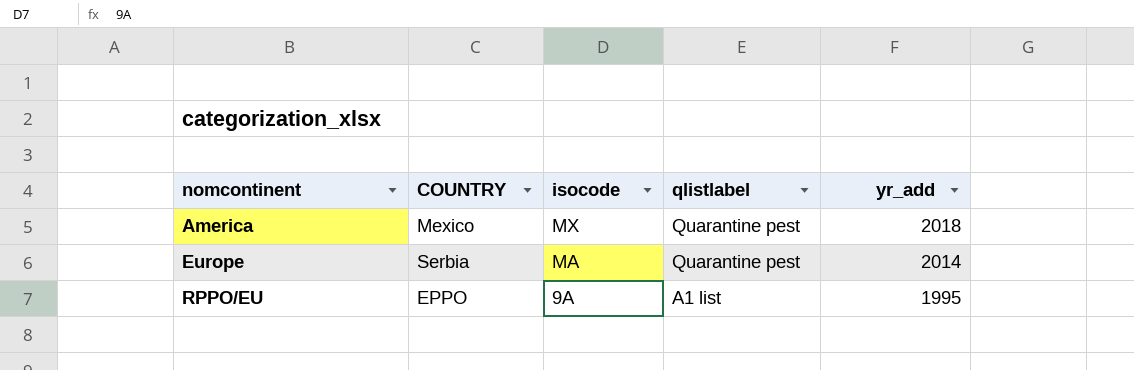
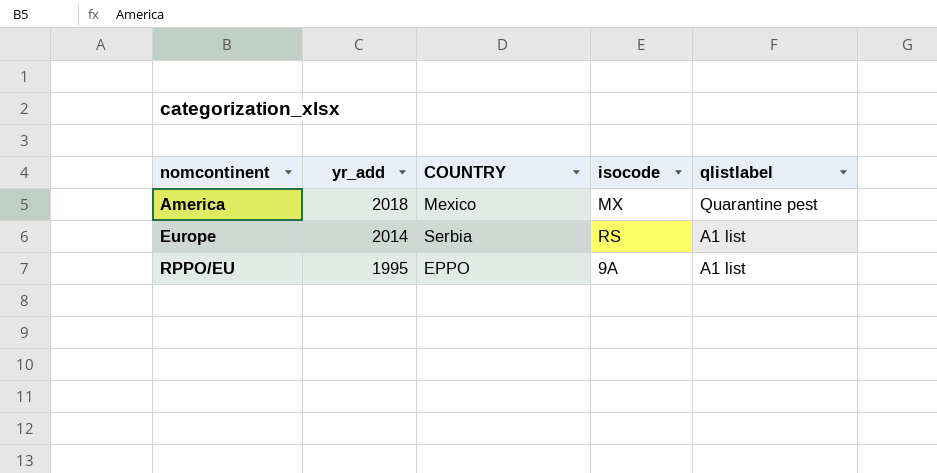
column yr_add | position: 5 -> 2
Europe | isocode: MA -> RS
Europe | qlistlabel: Quarantine pest -> A1 list

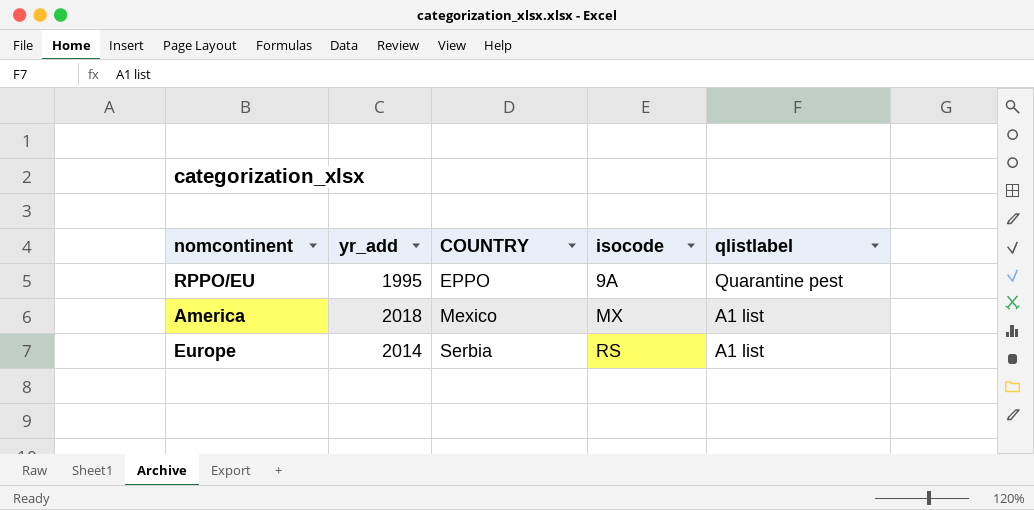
row order: nomcontinent ascending -> COUNTRY ascending
RPPO/EU | qlistlabel: A1 list -> Quarantine pest
America | qlistlabel: Quarantine pest -> A1 list

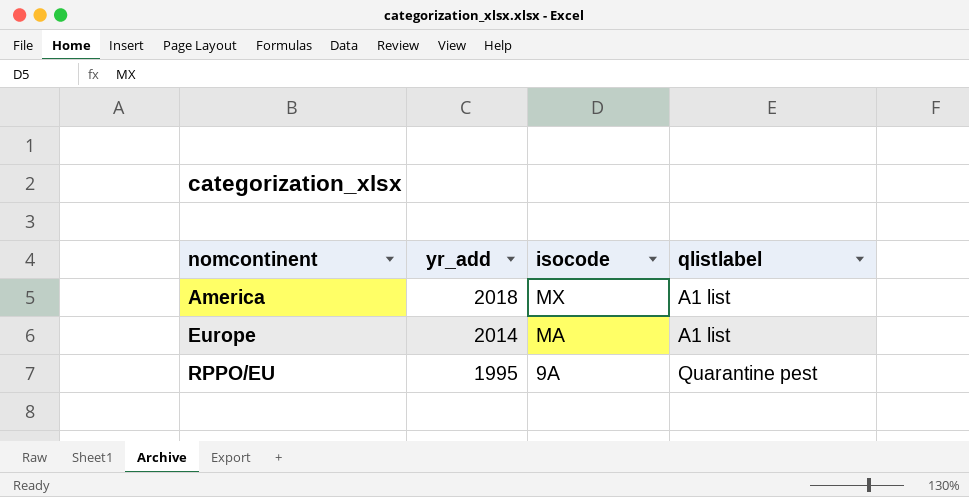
row order: COUNTRY ascending -> nomcontinent ascending
column COUNTRY | position: 3 -> none
Europe | isocode: RS -> MA

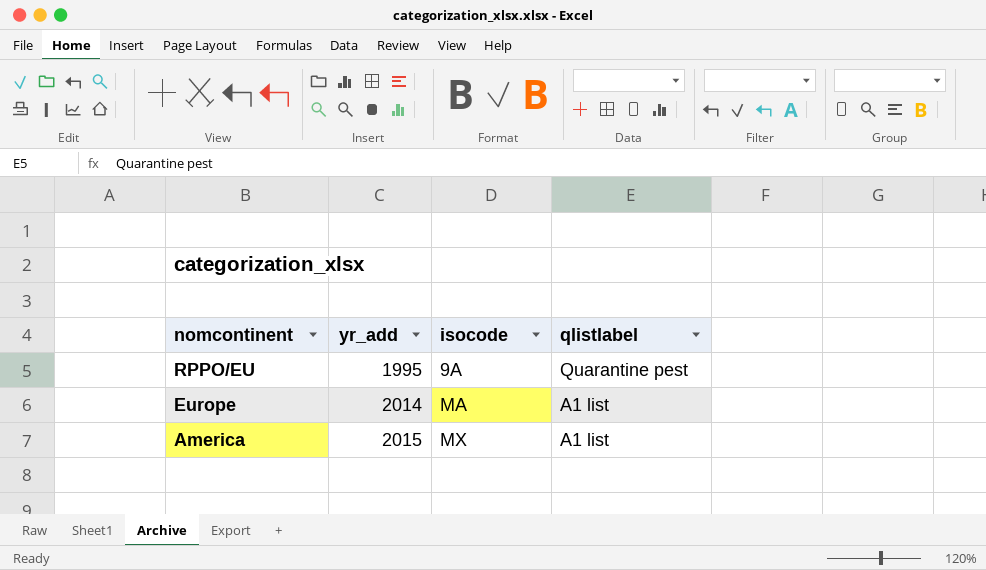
row order: nomcontinent ascending -> nomcontinent descending
America | yr_add: 2018 -> 2015

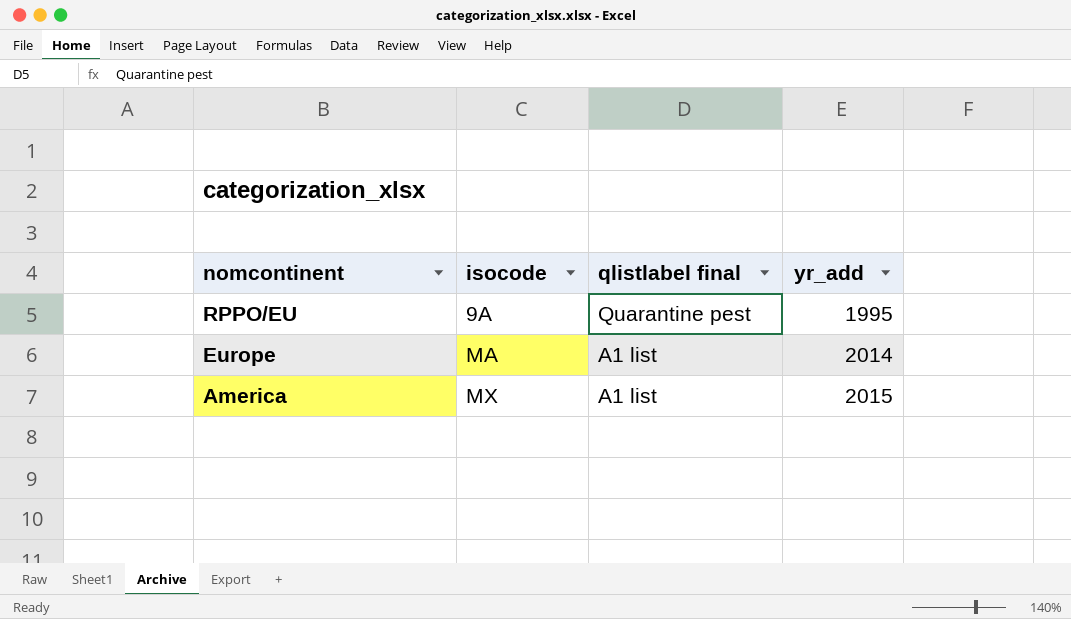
column name: qlistlabel -> qlistlabel final
column yr_add | position: 2 -> 4

